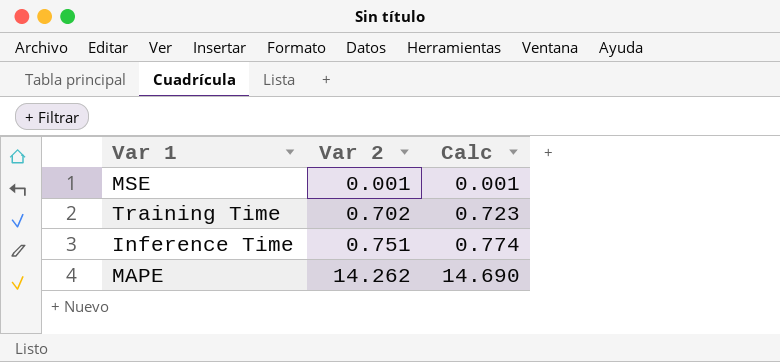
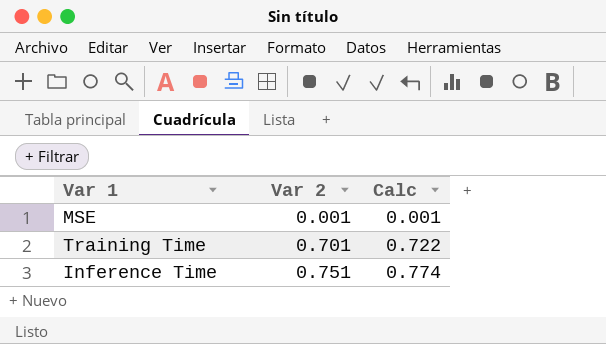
row MAPE: 14.262 | 14.690 -> none
Training Time | Var 2: 0.702 -> 0.701
Training Time | Calc: 0.723 -> 0.722

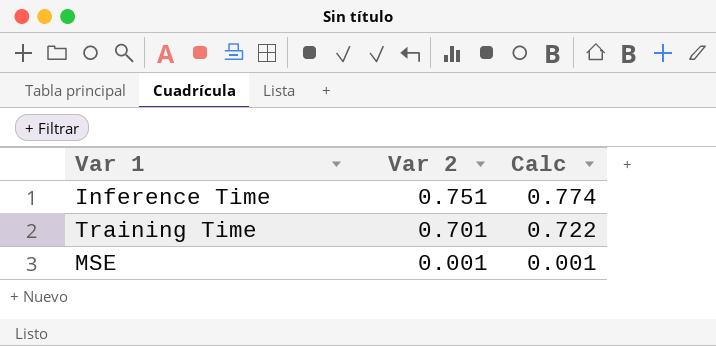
row order: Var 2 ascending -> Var 2 descending

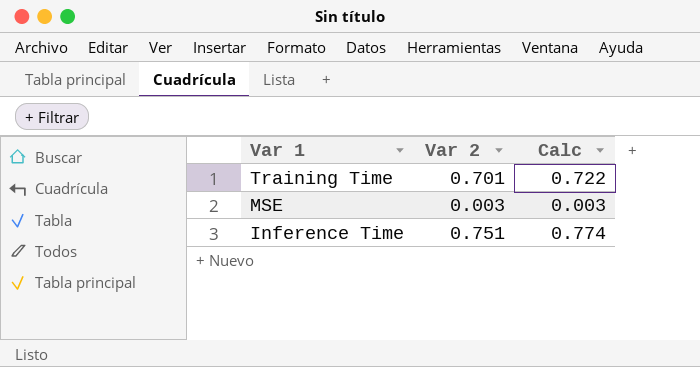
row order: Var 2 descending -> Var 1 descending
MSE | Var 2: 0.001 -> 0.003
MSE | Calc: 0.001 -> 0.003

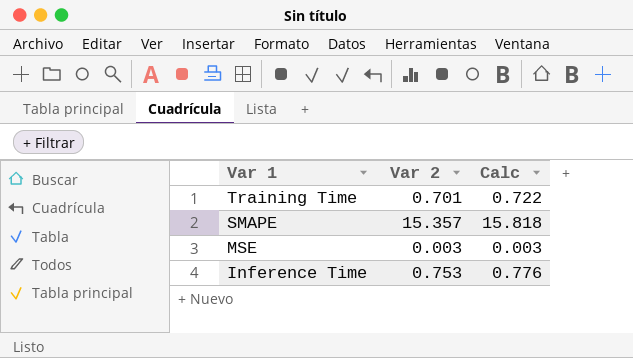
row SMAPE: none -> 15.357 | 15.818
Inference Time | Var 2: 0.751 -> 0.753
Inference Time | Calc: 0.774 -> 0.776

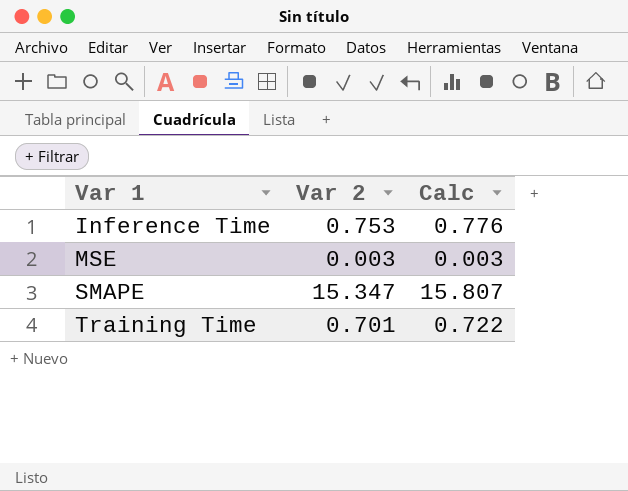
row order: Var 1 descending -> Var 1 ascending
SMAPE | Var 2: 15.357 -> 15.347
SMAPE | Calc: 15.818 -> 15.807

